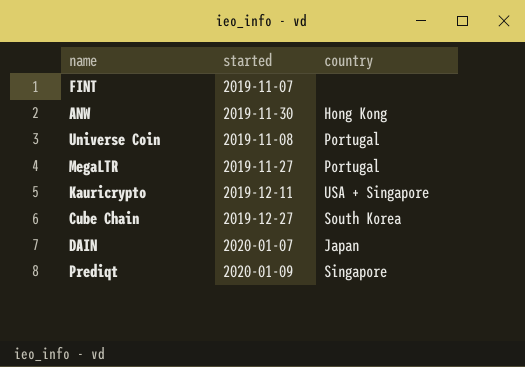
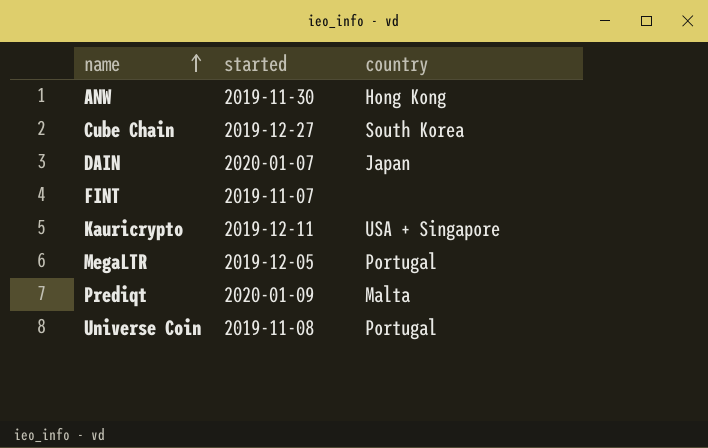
row order: none -> name ascending
MegaLTR | started: 2019-11-27 -> 2019-12-05
Prediqt | country: Singapore -> Malta

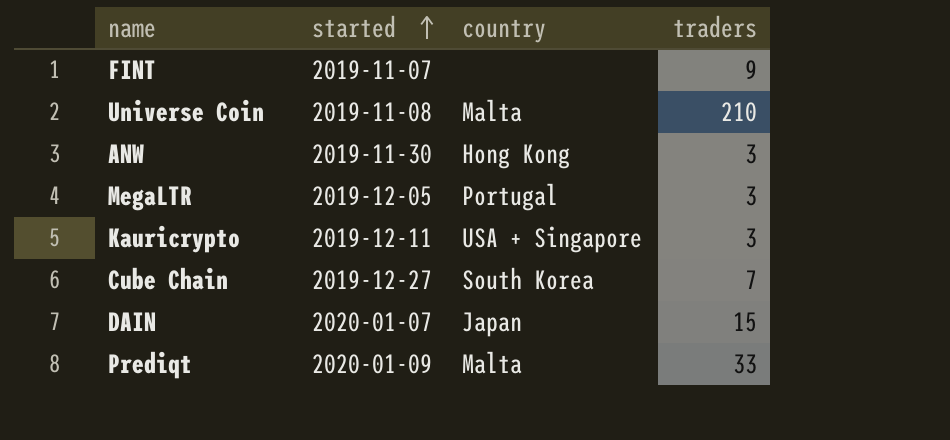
row order: name ascending -> started ascending
column traders | position: none -> 4
Universe Coin | country: Portugal -> Malta

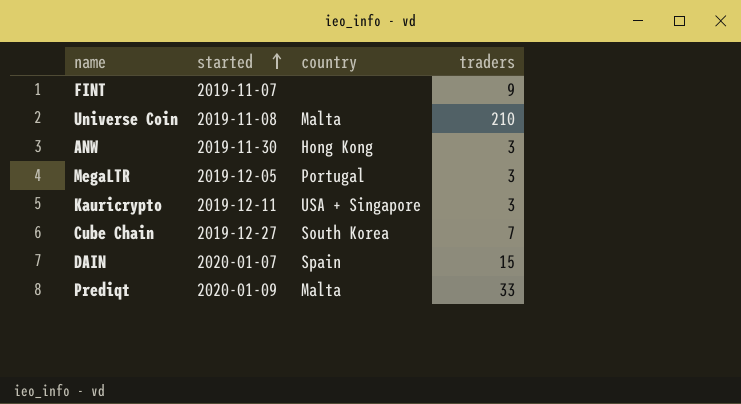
DAIN | country: Japan -> Spain

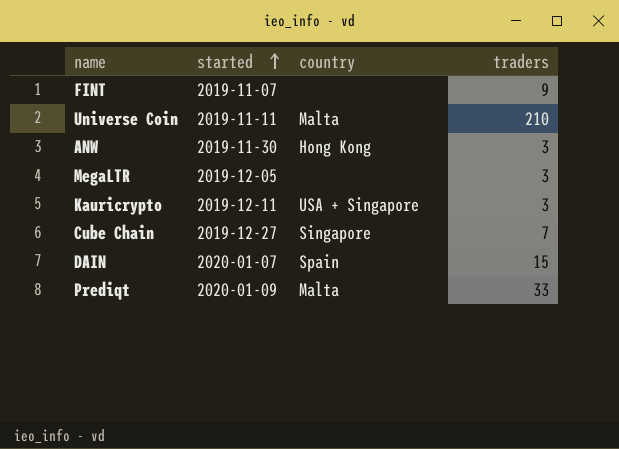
Universe Coin | started: 2019-11-08 -> 2019-11-11
MegaLTR | country: Portugal -> none
Cube Chain | country: South Korea -> Singapore

